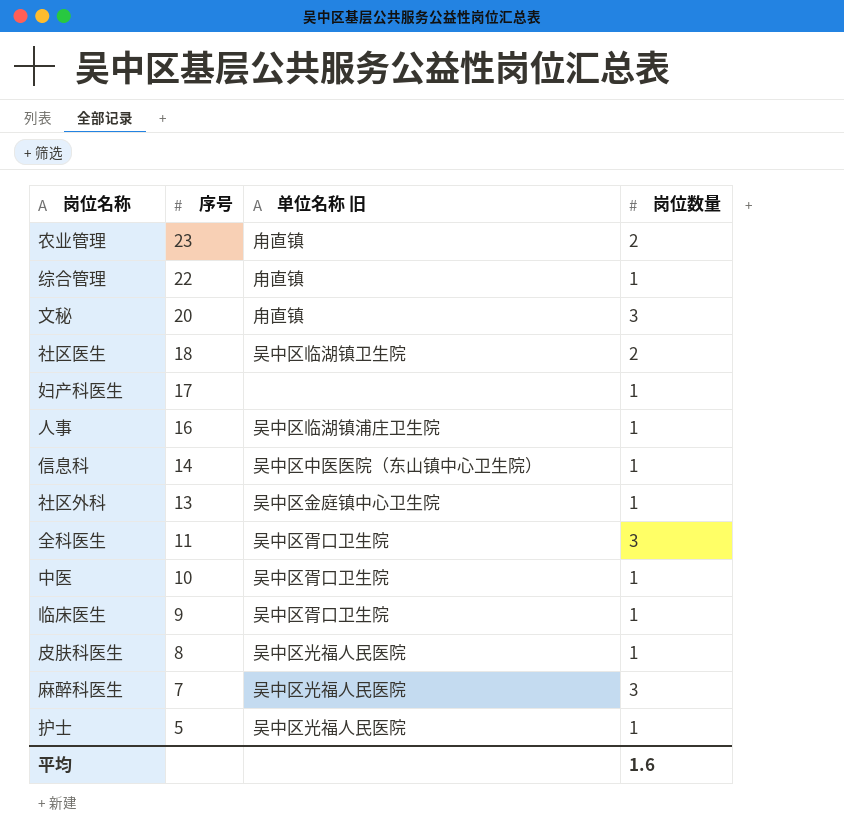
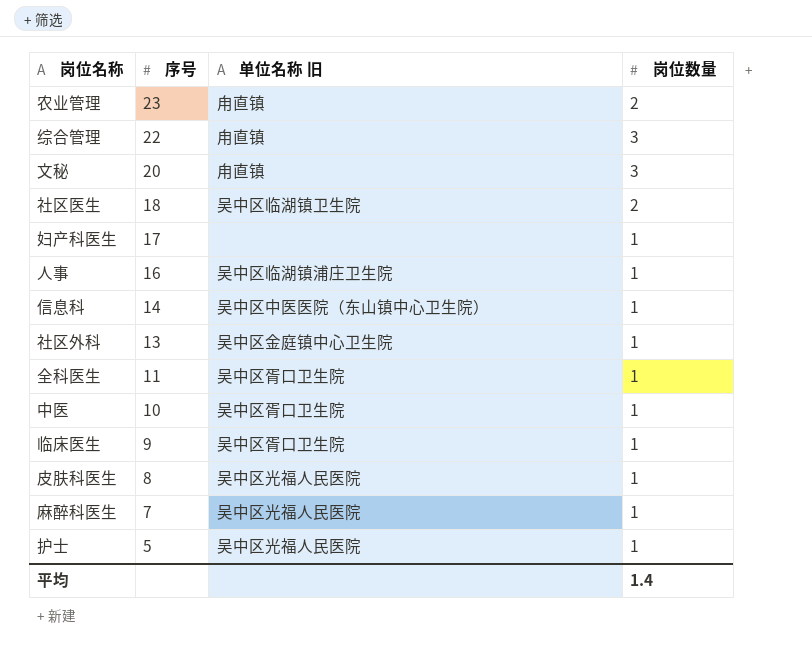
综合管理 | 岗位数量: 1 -> 3
全科医生 | 岗位数量: 3 -> 1
麻醉科医生 | 岗位数量: 3 -> 1
平均 | 岗位数量: 1.6 -> 1.4

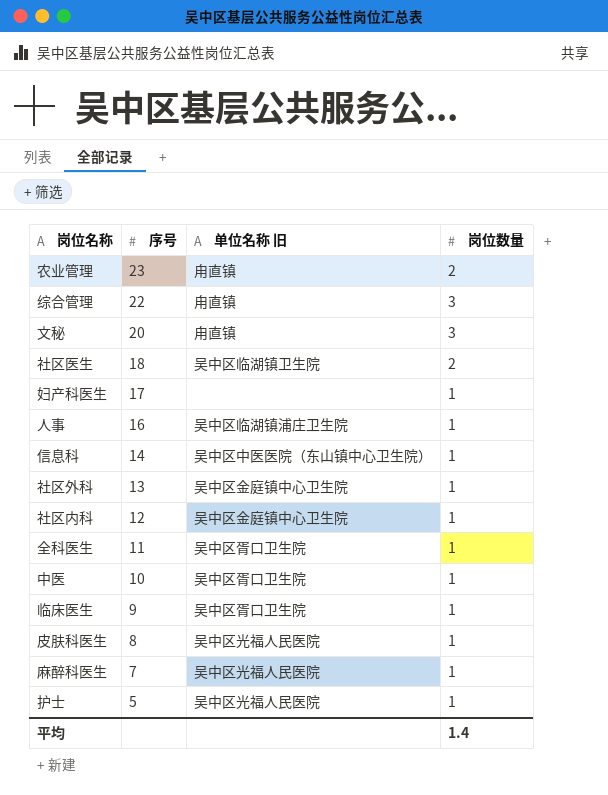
row 社区内科: none -> 12 | 吴中区金庭镇中心卫生院 | 1

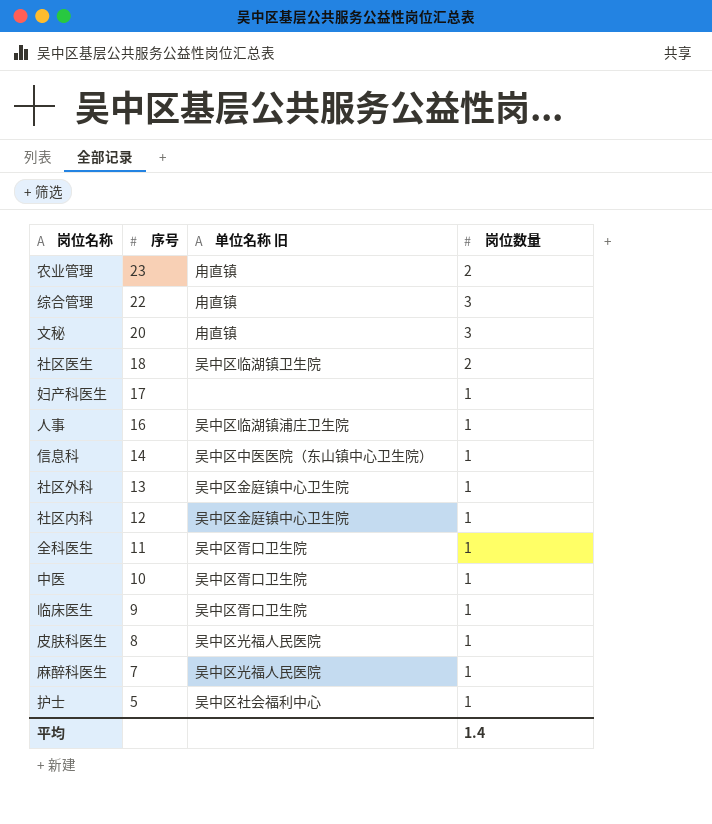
护士 | 单位名称 旧: 吴中区光福人民医院 -> 吴中区社会福利中心

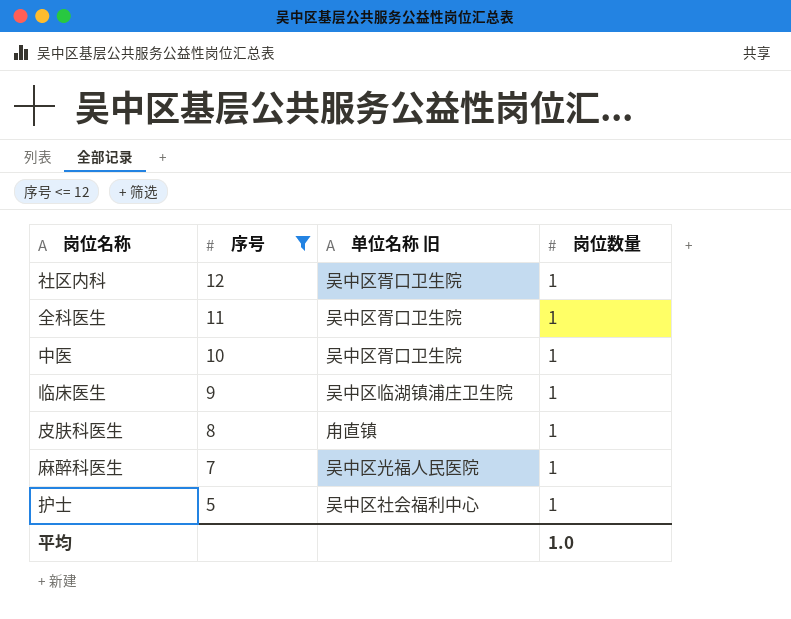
filter: none -> 序号 <= 12
社区内科 | 单位名称 旧: 吴中区金庭镇中心卫生院 -> 吴中区胥口卫生院
临床医生 | 单位名称 旧: 吴中区胥口卫生院 -> 吴中区临湖镇浦庄卫生院
皮肤科医生 | 单位名称 旧: 吴中区光福人民医院 -> 甪直镇
平均 | 岗位数量: 1.4 -> 1.0

